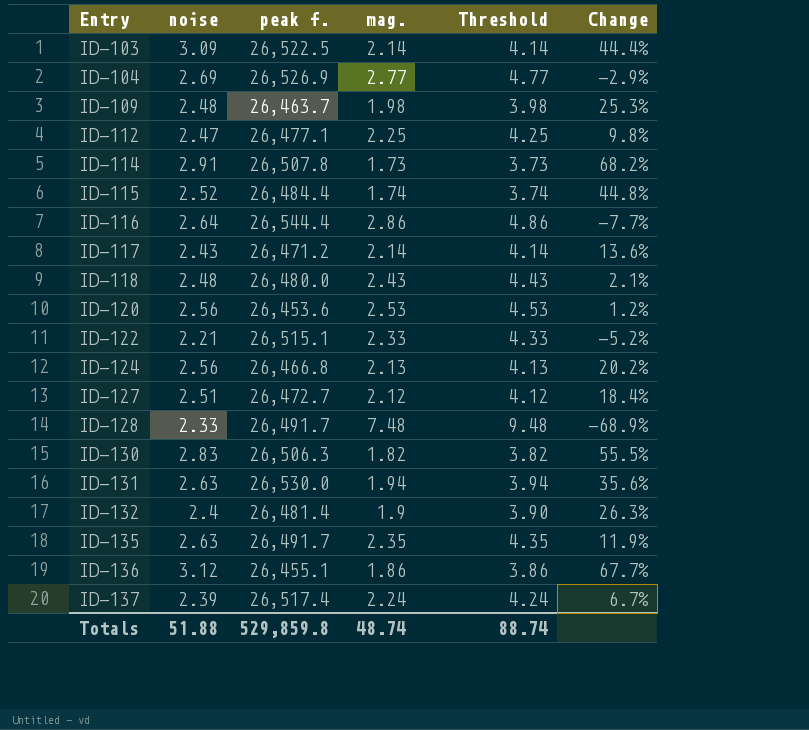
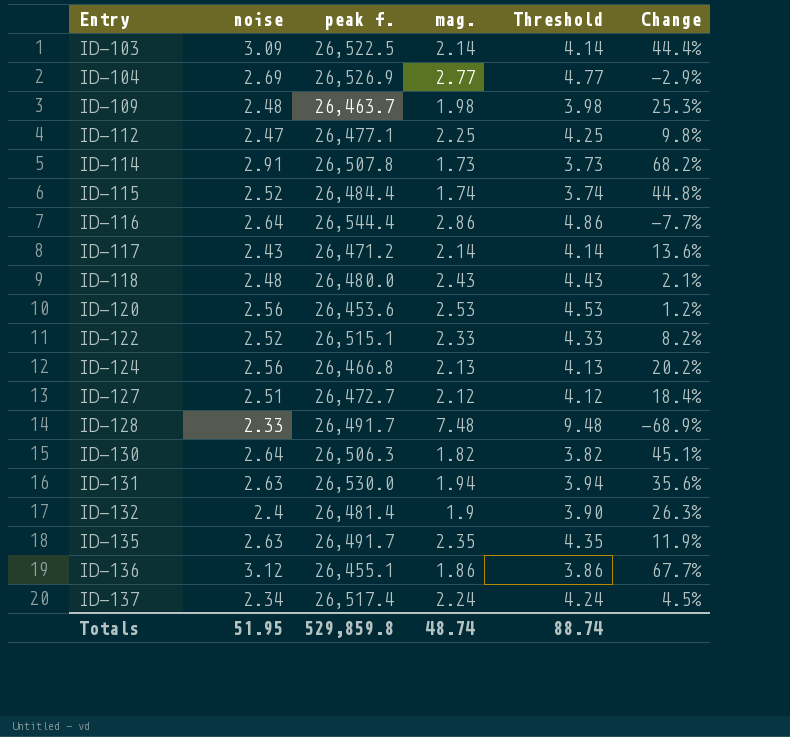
ID-122 | noise: 2.21 -> 2.52
ID-122 | Change: -5.2% -> 8.2%
ID-130 | noise: 2.83 -> 2.64
ID-130 | Change: 55.5% -> 45.1%
ID-137 | noise: 2.39 -> 2.34
ID-137 | Change: 6.7% -> 4.5%
Totals | noise: 51.88 -> 51.95

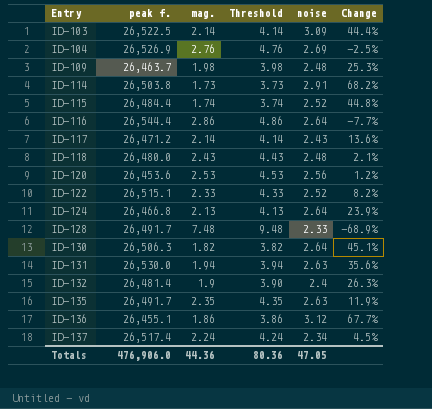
column noise | position: 2 -> 5
row ID-112: 2.47 | 26,477.1 | 2.25 | 4.25 | 9.8% -> none
row ID-127: 2.51 | 26,472.7 | 2.12 | 4.12 | 18.4% -> none
ID-104 | mag.: 2.77 -> 2.76
ID-104 | Threshold: 4.77 -> 4.76
ID-104 | Change: -2.9% -> -2.5%
ID-114 | peak f.: 26,507.8 -> 26,503.8
ID-124 | noise: 2.56 -> 2.64
ID-124 | Change: 20.2% -> 23.9%
Totals | peak f.: 529,859.8 -> 476,906.0
Totals | mag.: 48.74 -> 44.36
Totals | Threshold: 88.74 -> 80.36
Totals | noise: 51.95 -> 47.05

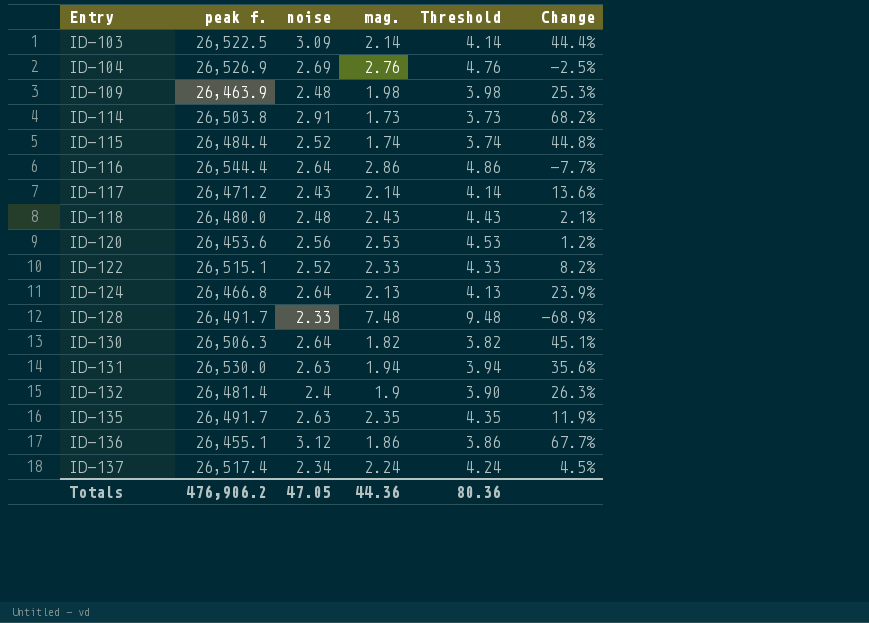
column noise | position: 5 -> 3
ID-109 | peak f.: 26,463.7 -> 26,463.9
Totals | peak f.: 476,906.0 -> 476,906.2

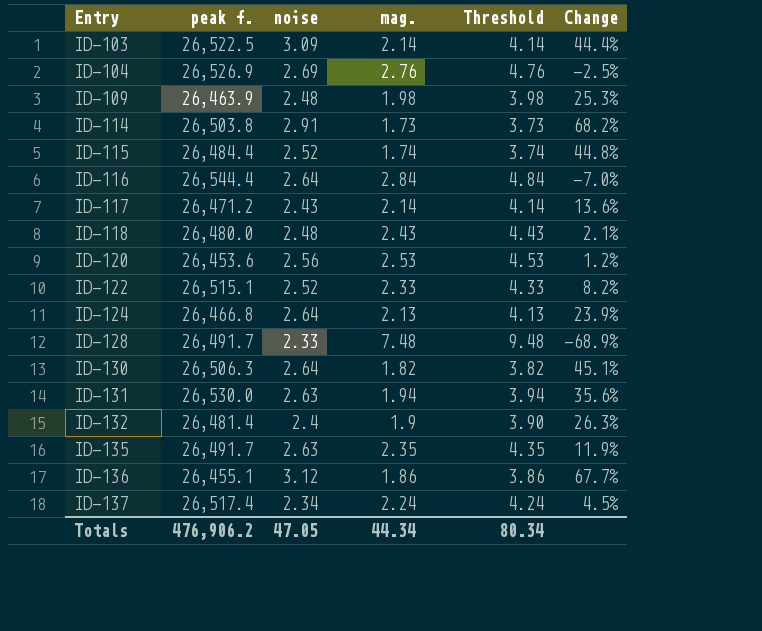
ID-116 | mag.: 2.86 -> 2.84
ID-116 | Threshold: 4.86 -> 4.84
ID-116 | Change: -7.7% -> -7.0%
Totals | mag.: 44.36 -> 44.34
Totals | Threshold: 80.36 -> 80.34

